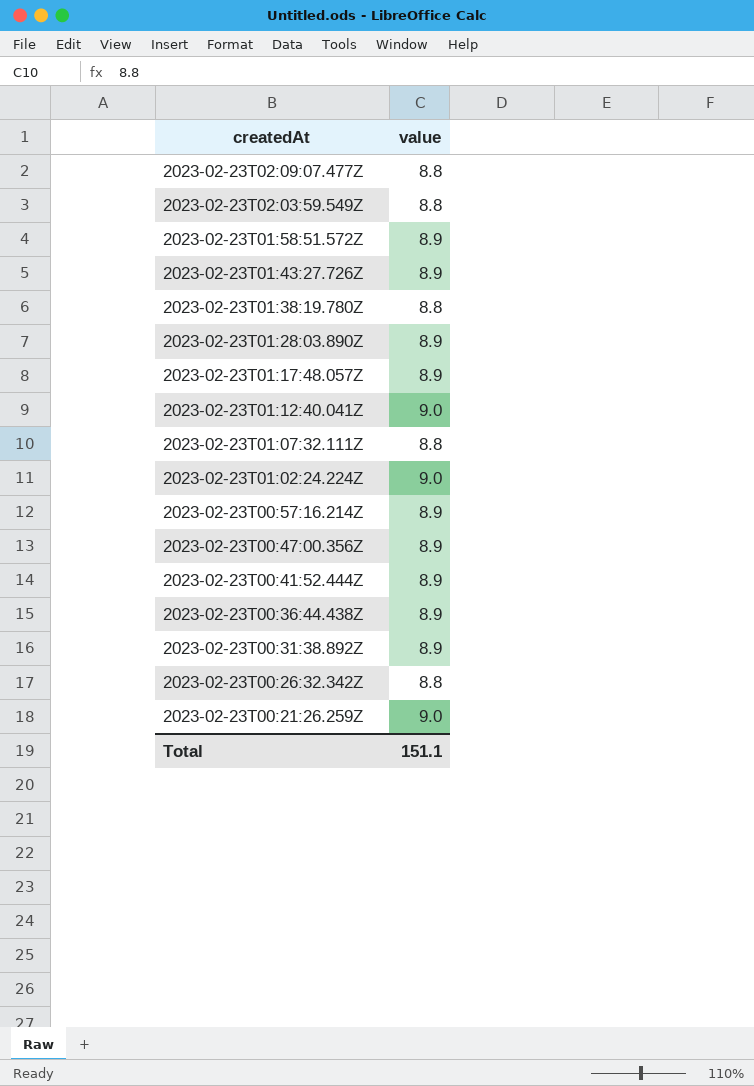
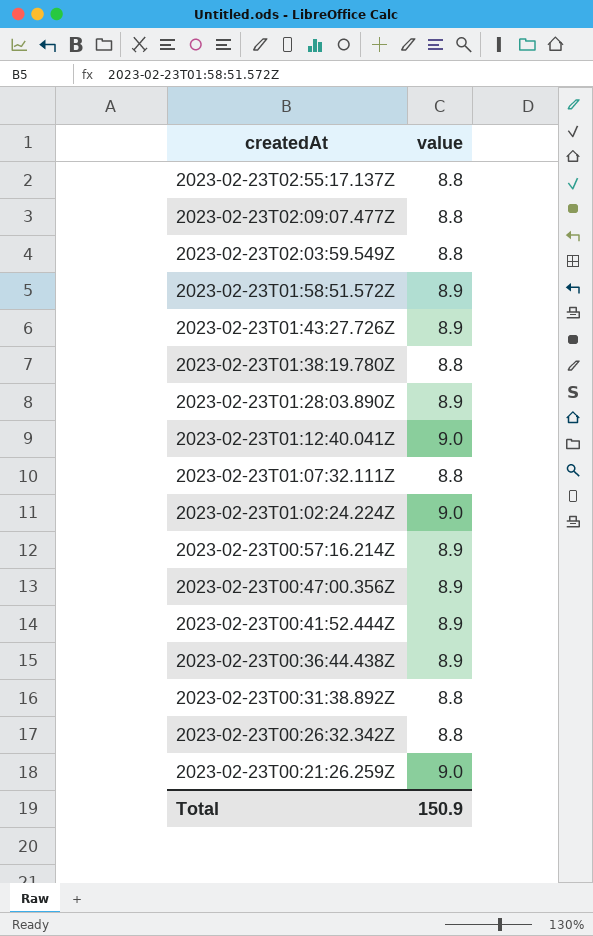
row 2023-02-23T01:17:48.057Z: 8.9 -> none
row 2023-02-23T02:55:17.137Z: none -> 8.8
2023-02-23T00:31:38.892Z | value: 8.9 -> 8.8
Total | value: 151.1 -> 150.9

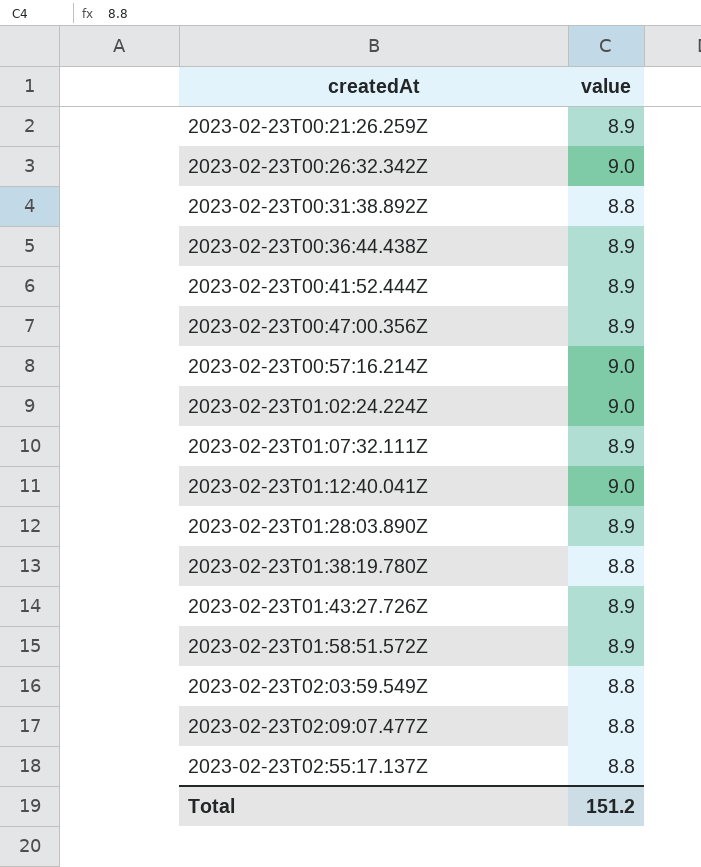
row order: createdAt descending -> createdAt ascending
2023-02-23T00:21:26.259Z | value: 9.0 -> 8.9
2023-02-23T00:26:32.342Z | value: 8.8 -> 9.0
2023-02-23T00:57:16.214Z | value: 8.9 -> 9.0
2023-02-23T01:07:32.111Z | value: 8.8 -> 8.9
Total | value: 150.9 -> 151.2

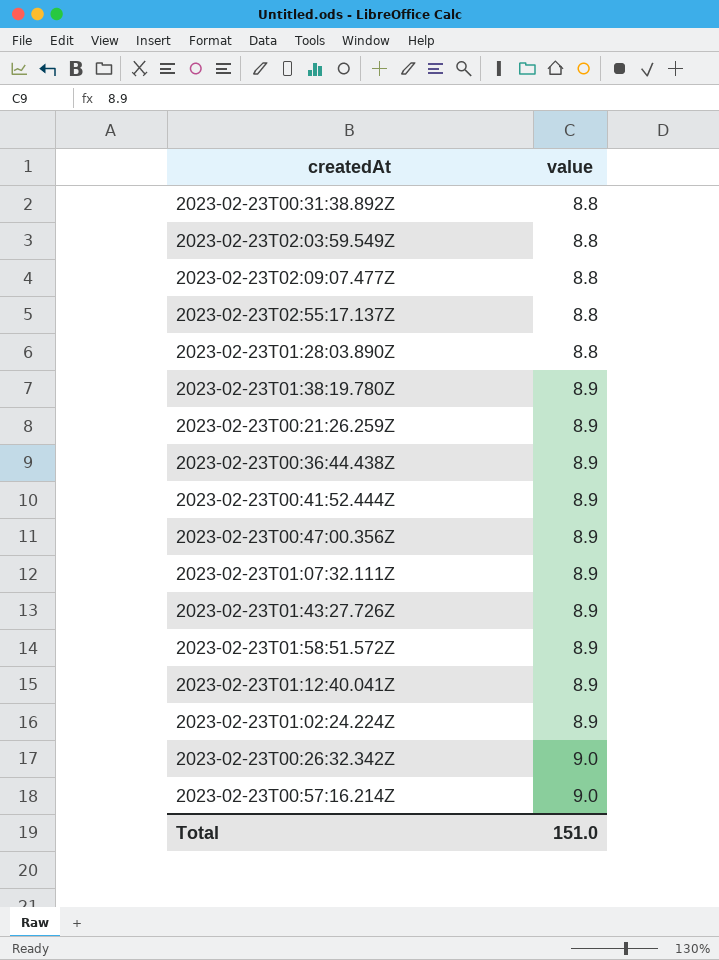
row order: createdAt ascending -> value ascending
2023-02-23T01:28:03.890Z | value: 8.9 -> 8.8
2023-02-23T01:38:19.780Z | value: 8.8 -> 8.9
2023-02-23T01:12:40.041Z | value: 9.0 -> 8.9
2023-02-23T01:02:24.224Z | value: 9.0 -> 8.9
Total | value: 151.2 -> 151.0

